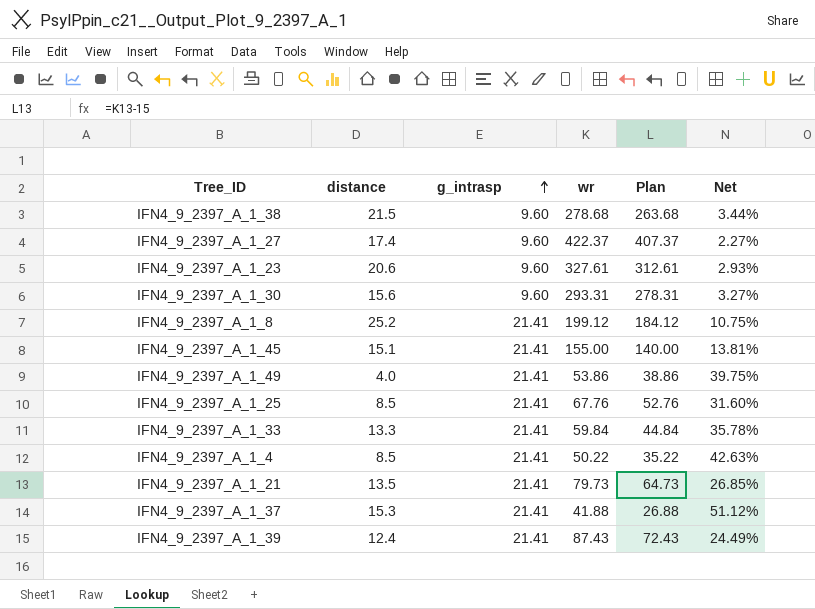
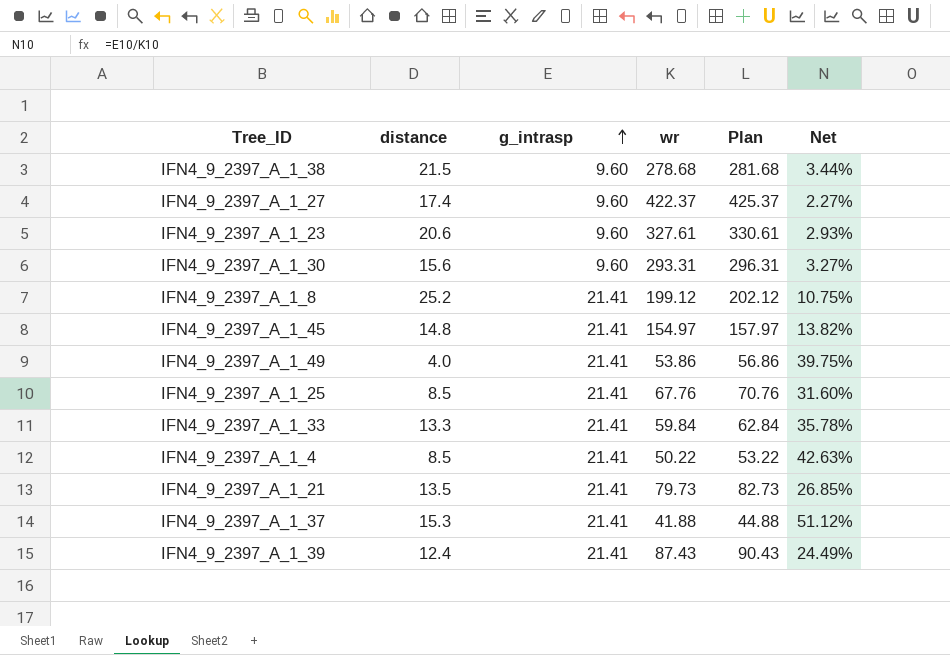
column Plan | formula: [wr] - 15 -> [wr] + 3
IFN4_9_2397_A_1_45 | distance: 15.1 -> 14.8
IFN4_9_2397_A_1_45 | wr: 155.00 -> 154.97
IFN4_9_2397_A_1_45 | Net: 13.81% -> 13.82%

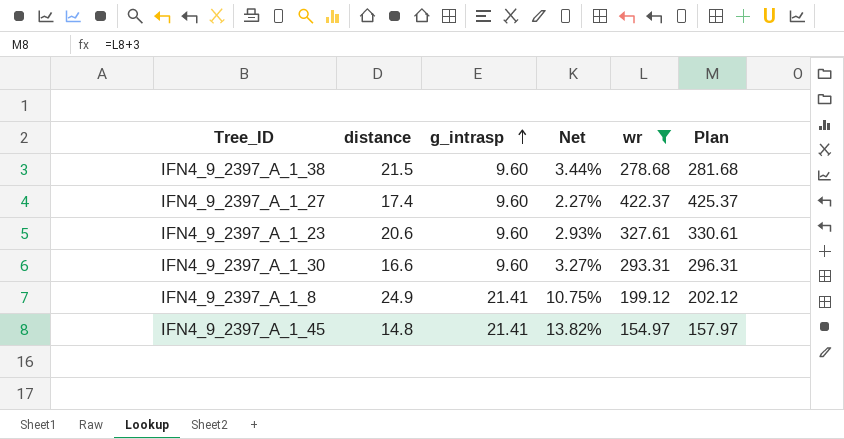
filter: none -> wr >= 154.97
column Net | position: 6 -> 4
IFN4_9_2397_A_1_30 | distance: 15.6 -> 16.6
IFN4_9_2397_A_1_8 | distance: 25.2 -> 24.9

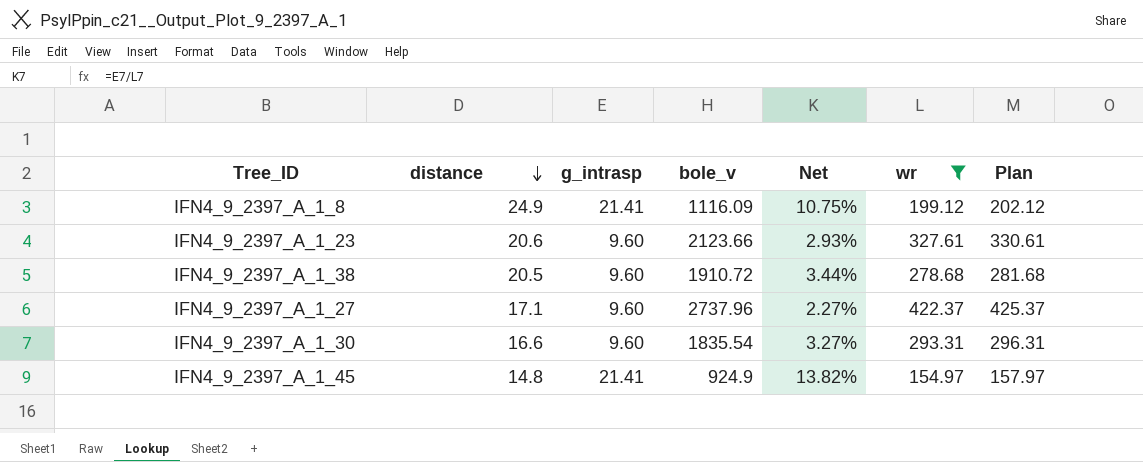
row order: g_intrasp ascending -> distance descending
column bole_v | position: none -> 4
IFN4_9_2397_A_1_38 | distance: 21.5 -> 20.5
IFN4_9_2397_A_1_27 | distance: 17.4 -> 17.1

